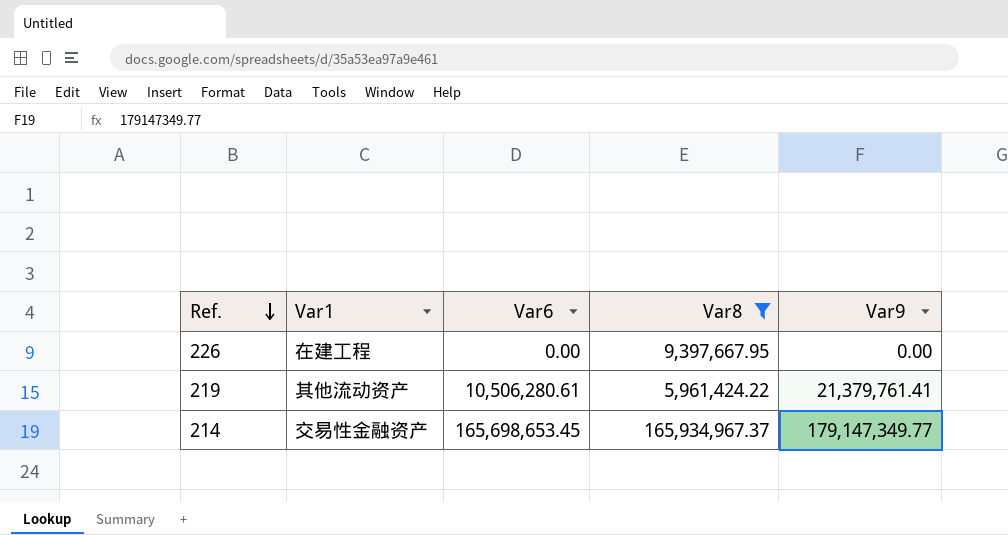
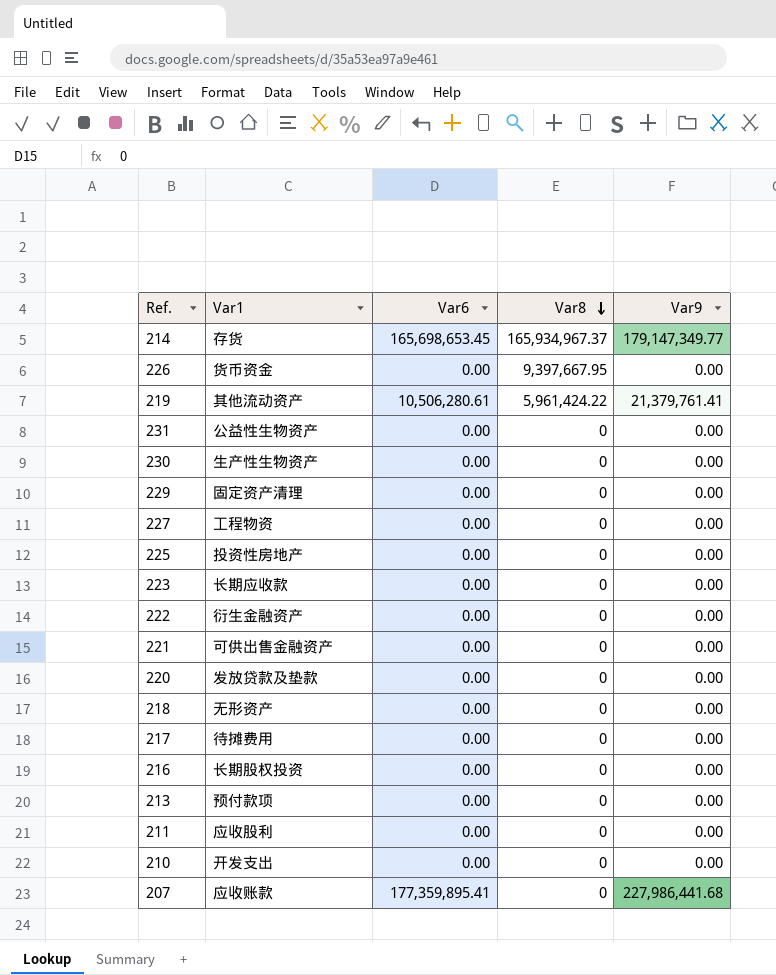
filter: Var8 != 0 -> none
row order: Ref. descending -> Var8 descending
214 | Var1: 交易性金融资产 -> 存货
226 | Var1: 在建工程 -> 货币资金

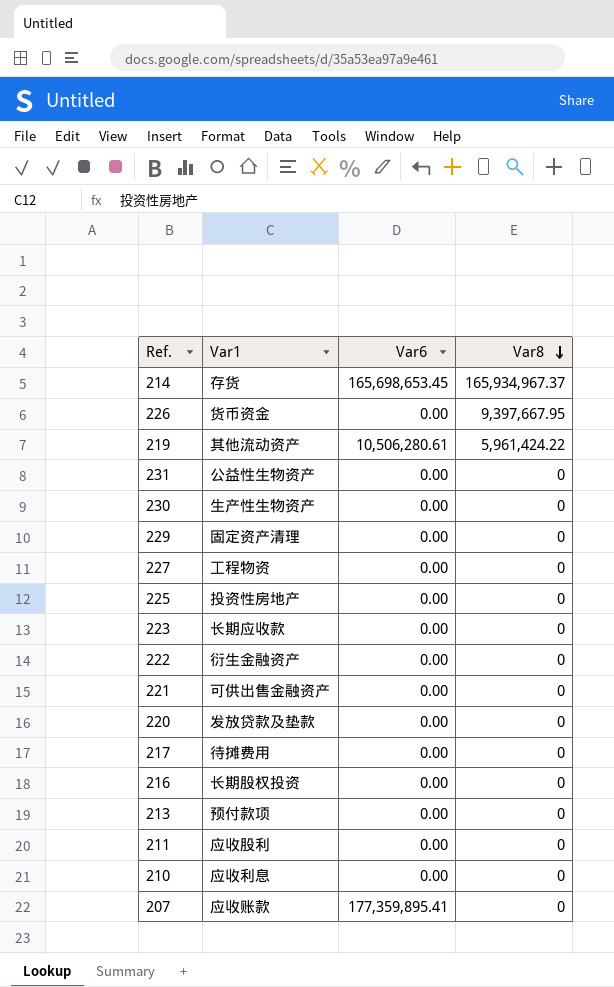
column Var9 | position: 5 -> none
row 218: 无形资产 | 0.00 | 0 | 0.00 -> none
210 | Var1: 开发支出 -> 应收利息

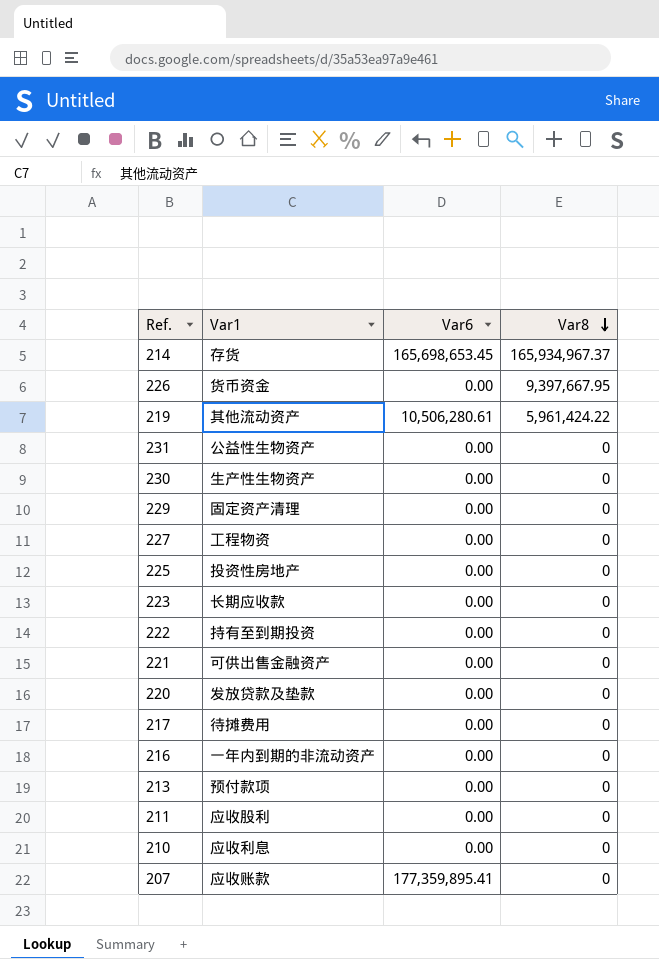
222 | Var1: 衍生金融资产 -> 持有至到期投资
216 | Var1: 长期股权投资 -> 一年内到期的非流动资产

